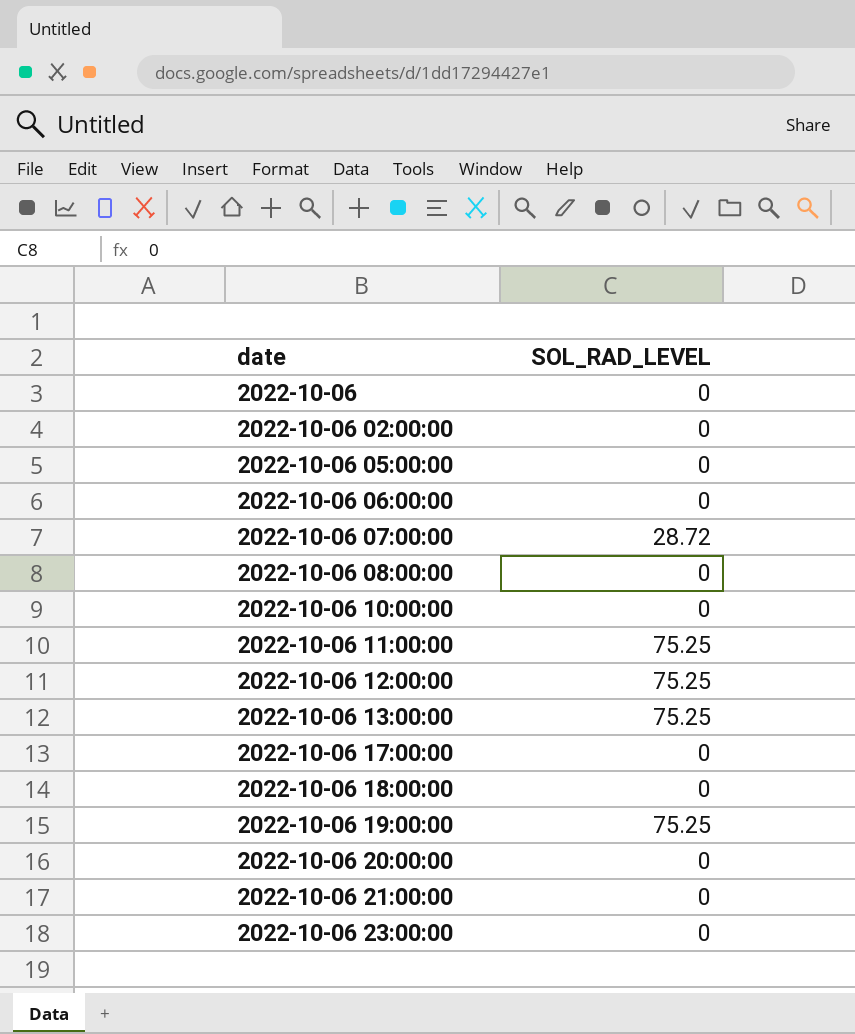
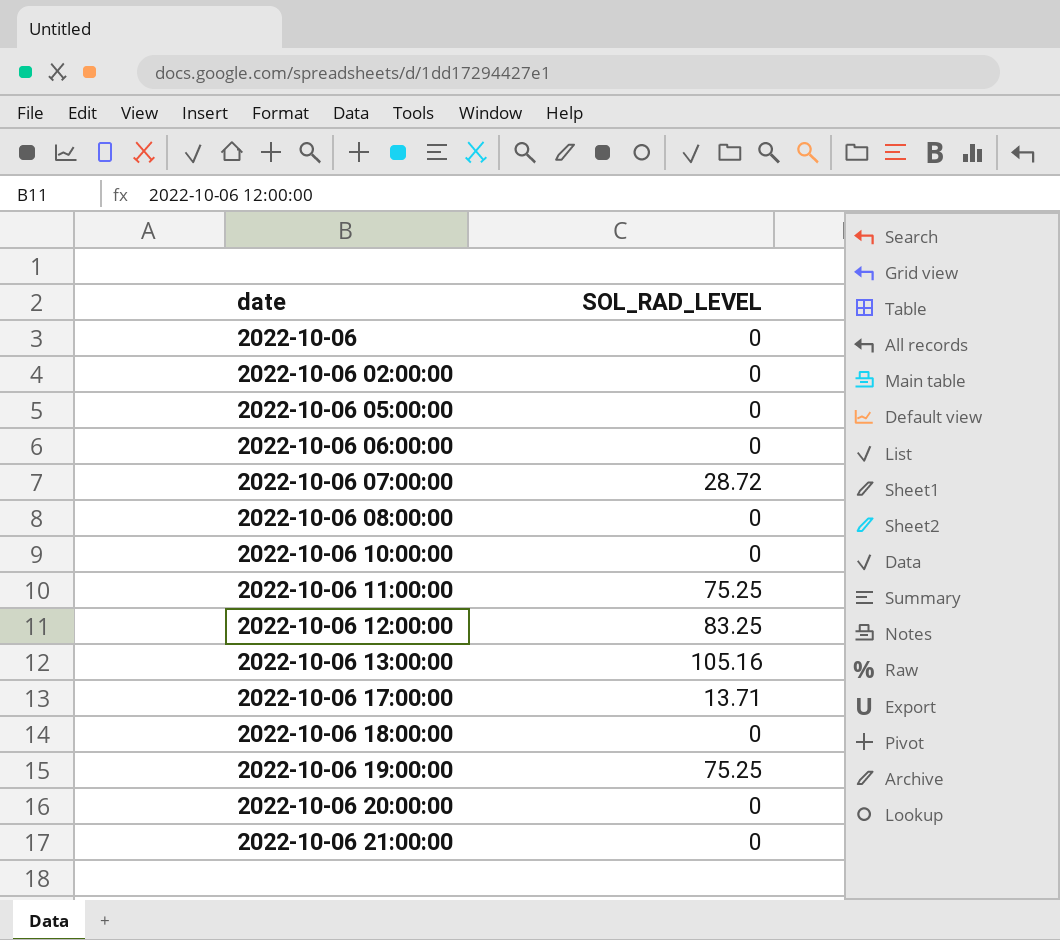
row 2022-10-06 23:00:00: 0 -> none
2022-10-06 12:00:00 | SOL_RAD_LEVEL: 75.25 -> 83.25
2022-10-06 13:00:00 | SOL_RAD_LEVEL: 75.25 -> 105.16
2022-10-06 17:00:00 | SOL_RAD_LEVEL: 0 -> 13.71

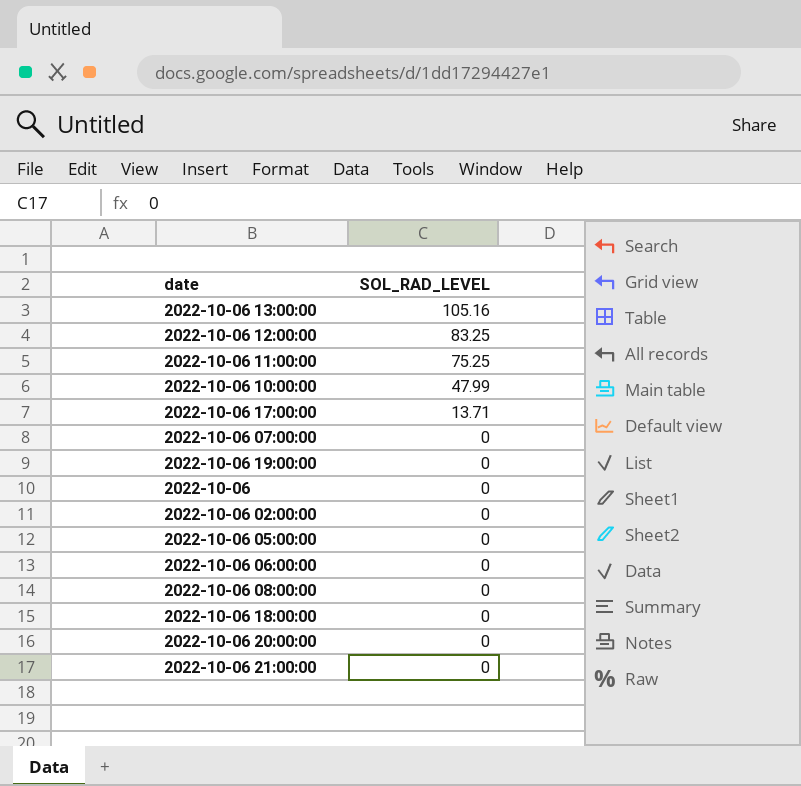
row order: date ascending -> SOL_RAD_LEVEL descending
2022-10-06 10:00:00 | SOL_RAD_LEVEL: 0 -> 47.99
2022-10-06 07:00:00 | SOL_RAD_LEVEL: 28.72 -> 0
2022-10-06 19:00:00 | SOL_RAD_LEVEL: 75.25 -> 0

